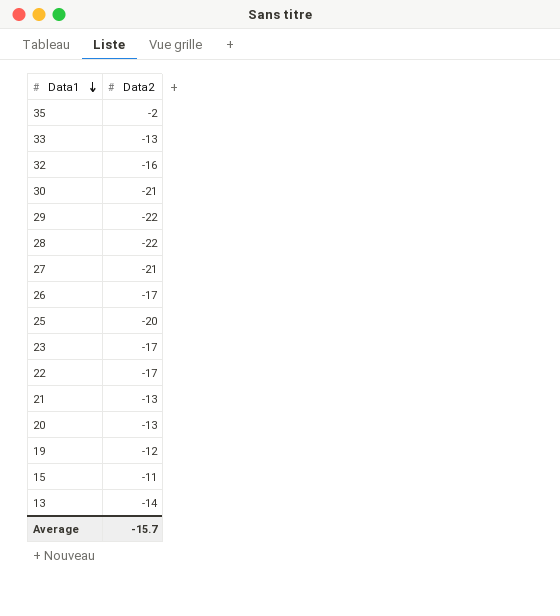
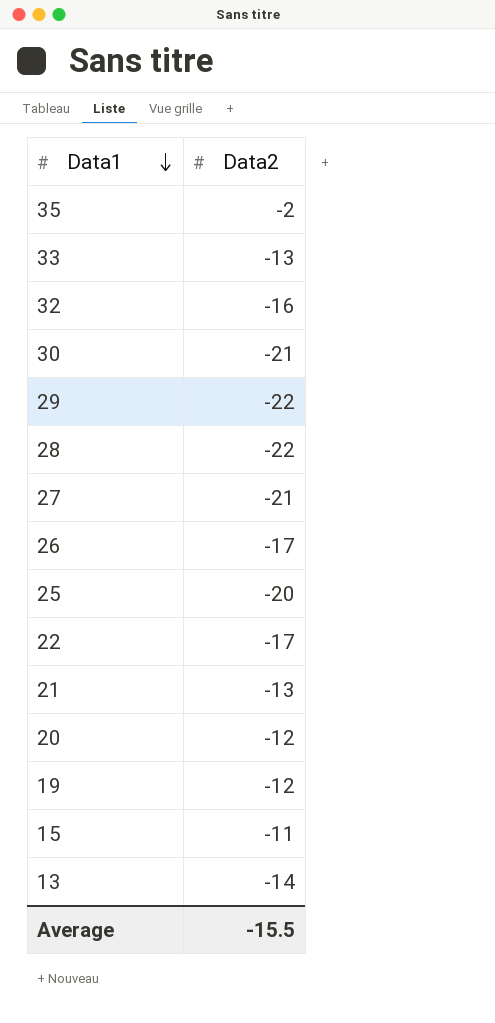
row 23: -17 -> none
20 | Data2: -13 -> -12
Average | Data2: -15.7 -> -15.5

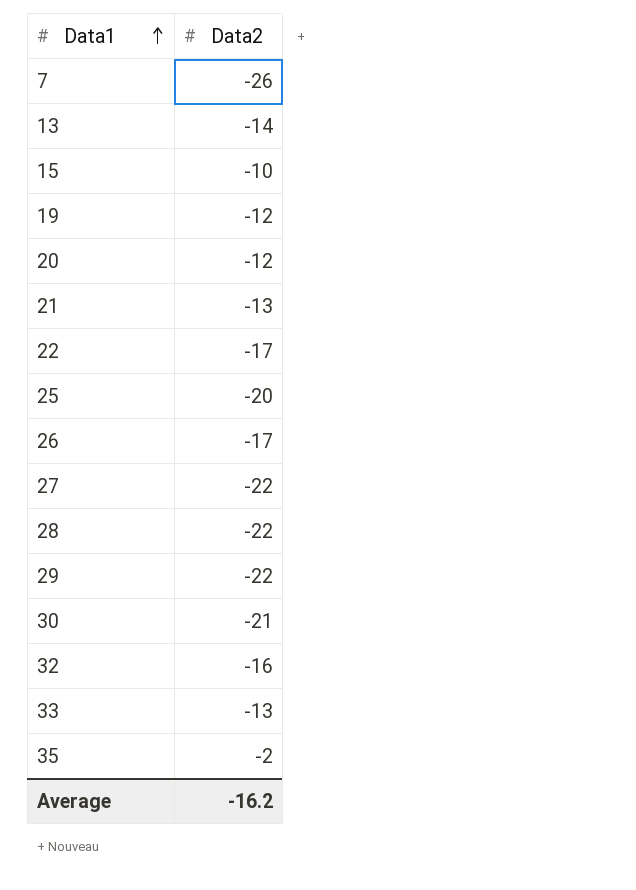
row order: Data1 descending -> Data1 ascending
row 7: none -> -26
15 | Data2: -11 -> -10
27 | Data2: -21 -> -22
Average | Data2: -15.5 -> -16.2

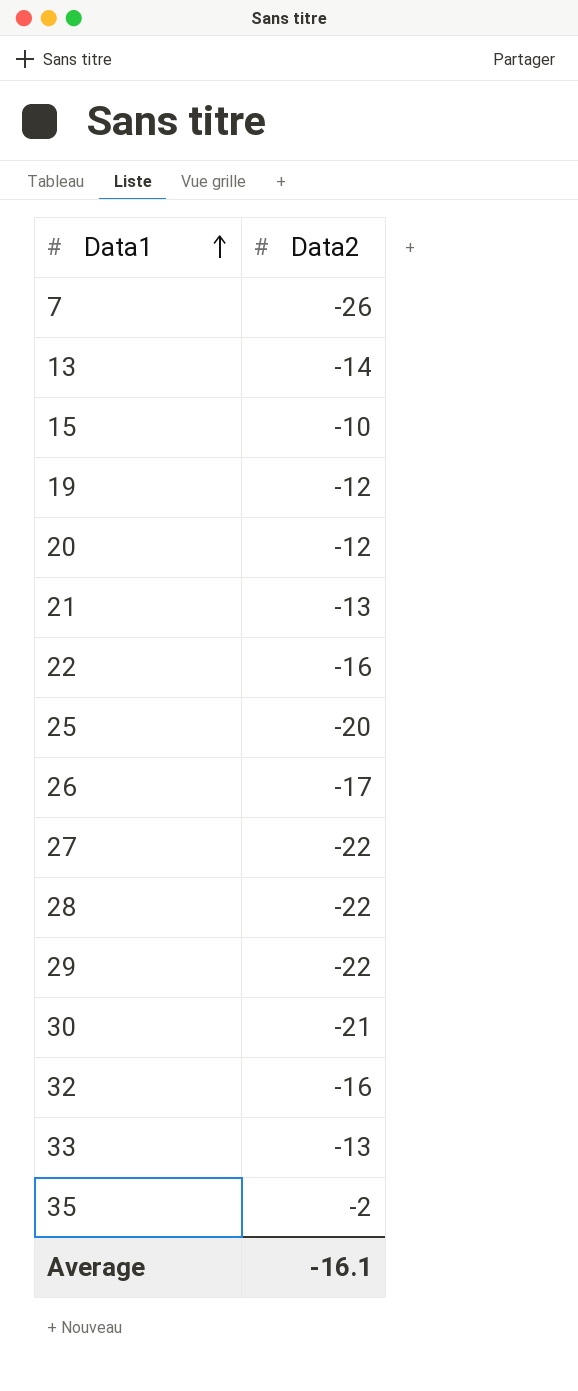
22 | Data2: -17 -> -16
Average | Data2: -16.2 -> -16.1

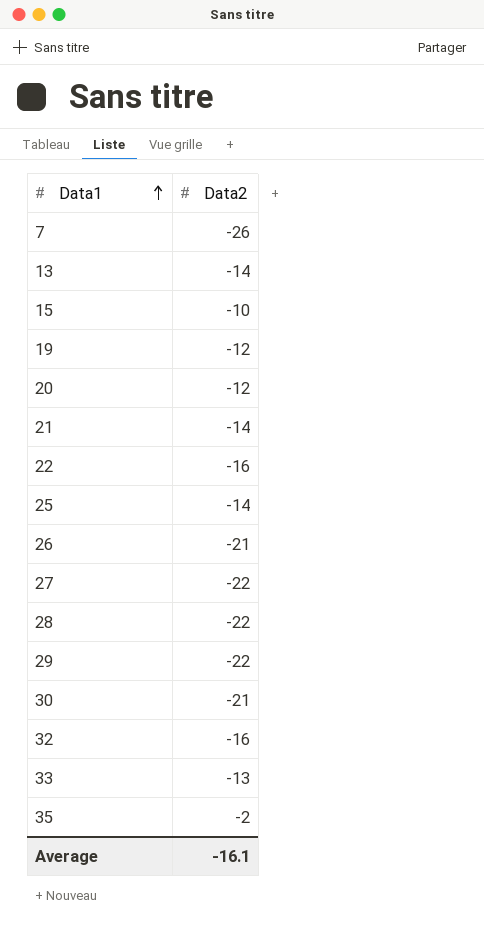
21 | Data2: -13 -> -14
25 | Data2: -20 -> -14
26 | Data2: -17 -> -21

